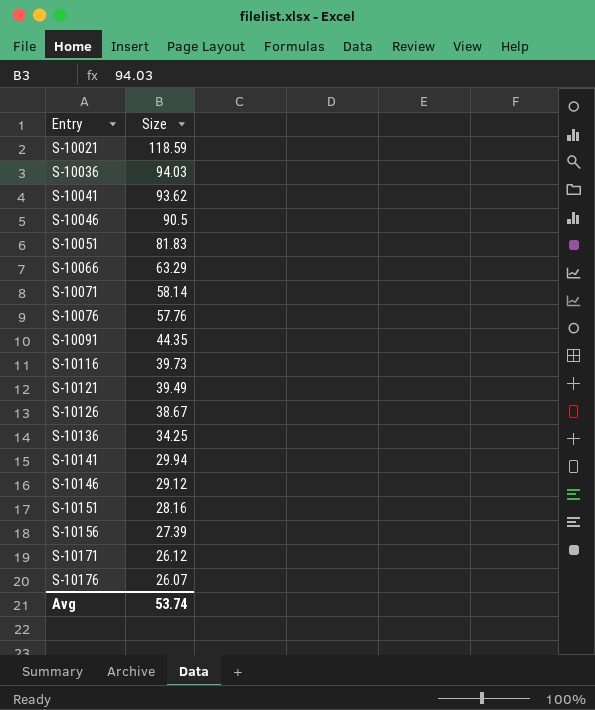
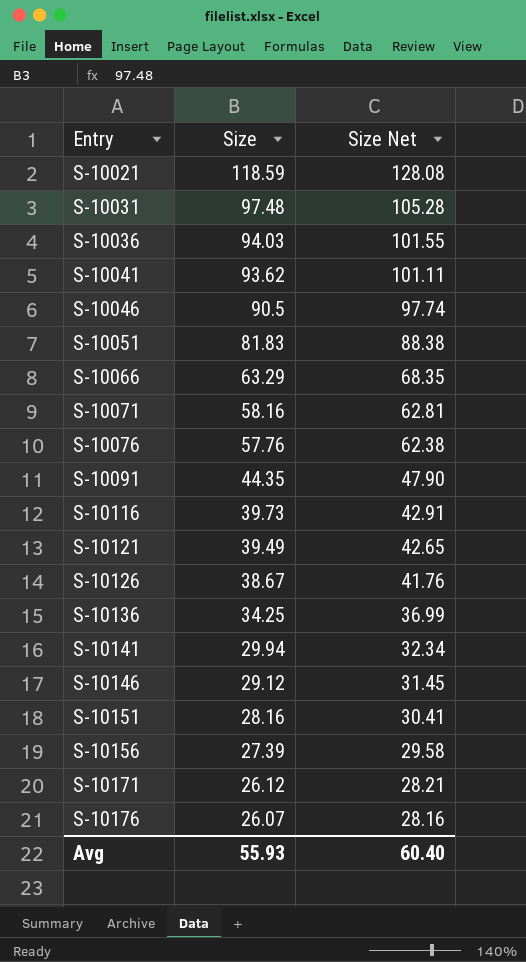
column Size Net | formula: none -> [Size] * 1.08
row S-10031: none -> 97.48 | 105.28
S-10071 | Size: 58.14 -> 58.16
Avg | Size: 53.74 -> 55.93

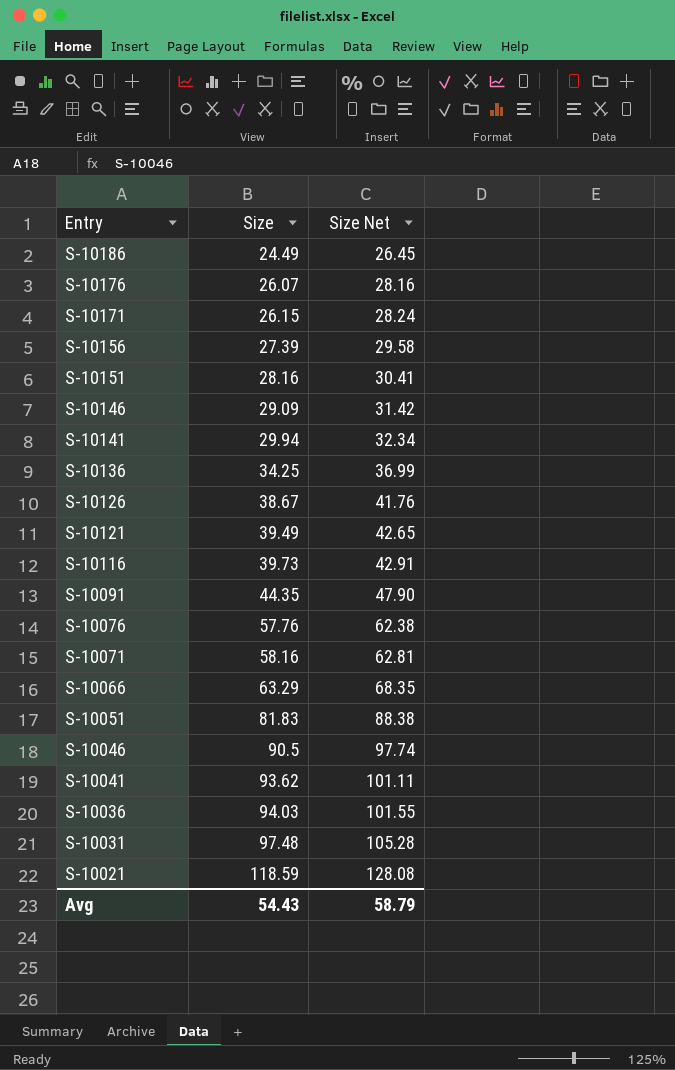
row order: Entry ascending -> Entry descending
row S-10186: none -> 24.49 | 26.45
S-10171 | Size: 26.12 -> 26.15
S-10171 | Size Net: 28.21 -> 28.24
S-10146 | Size: 29.12 -> 29.09
S-10146 | Size Net: 31.45 -> 31.42
Avg | Size: 55.93 -> 54.43
Avg | Size Net: 60.40 -> 58.79

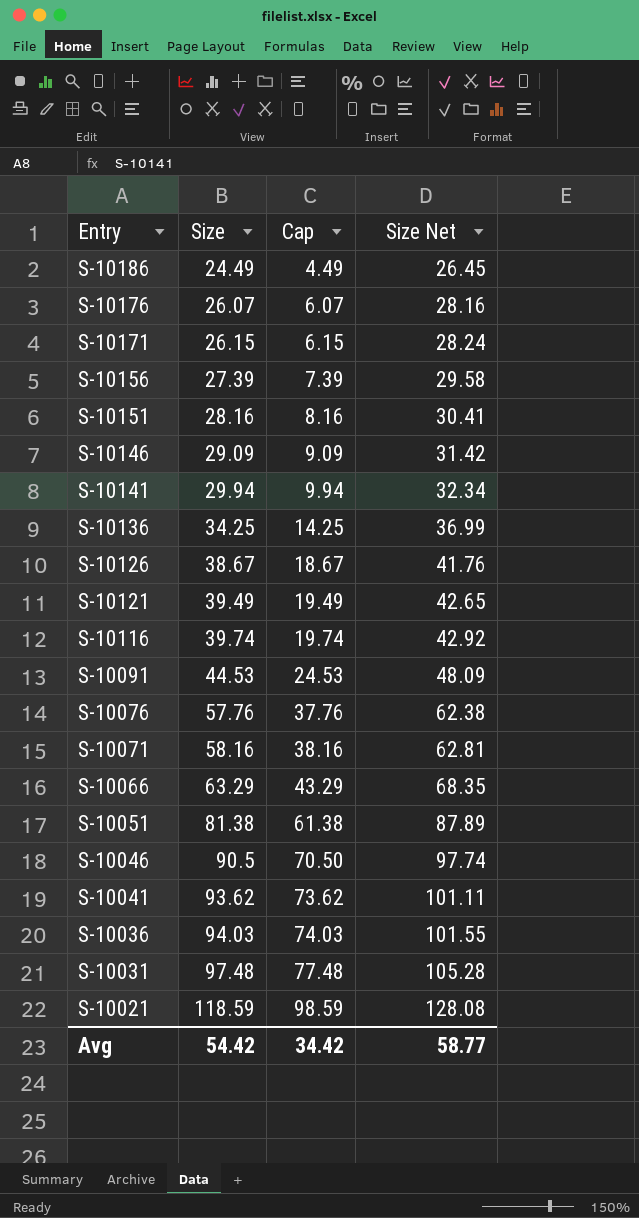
column Cap | formula: none -> [Size] - 20
S-10116 | Size: 39.73 -> 39.74
S-10116 | Size Net: 42.91 -> 42.92
S-10091 | Size: 44.35 -> 44.53
S-10091 | Size Net: 47.90 -> 48.09
S-10051 | Size: 81.83 -> 81.38
S-10051 | Size Net: 88.38 -> 87.89
Avg | Size: 54.43 -> 54.42
Avg | Size Net: 58.79 -> 58.77

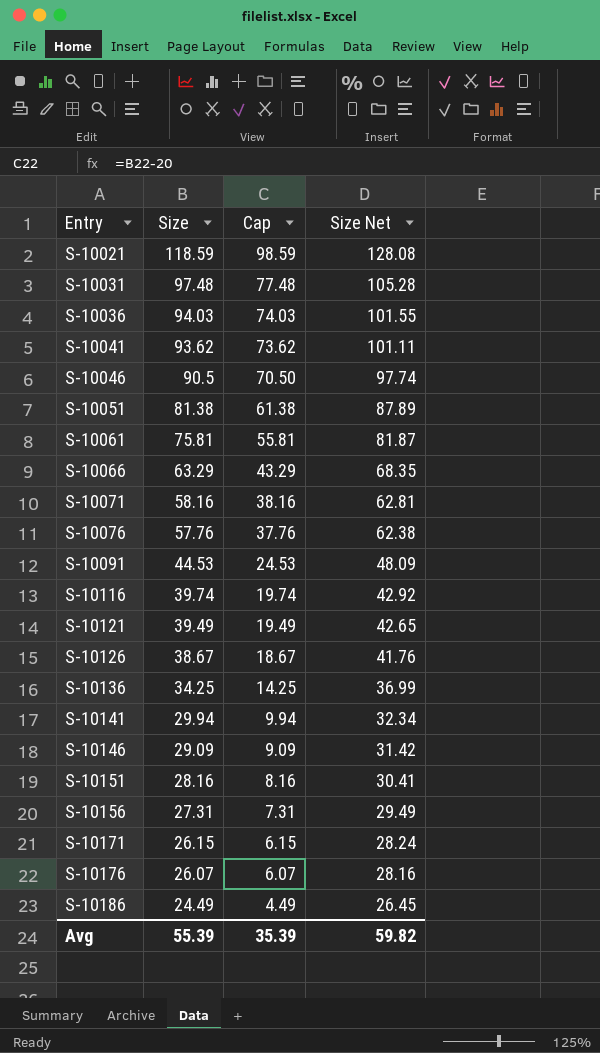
row order: Entry descending -> Entry ascending
row S-10061: none -> 75.81 | 55.81 | 81.87
S-10156 | Size: 27.39 -> 27.31
S-10156 | Cap: 7.39 -> 7.31
S-10156 | Size Net: 29.58 -> 29.49
Avg | Size: 54.42 -> 55.39
Avg | Cap: 34.42 -> 35.39
Avg | Size Net: 58.77 -> 59.82

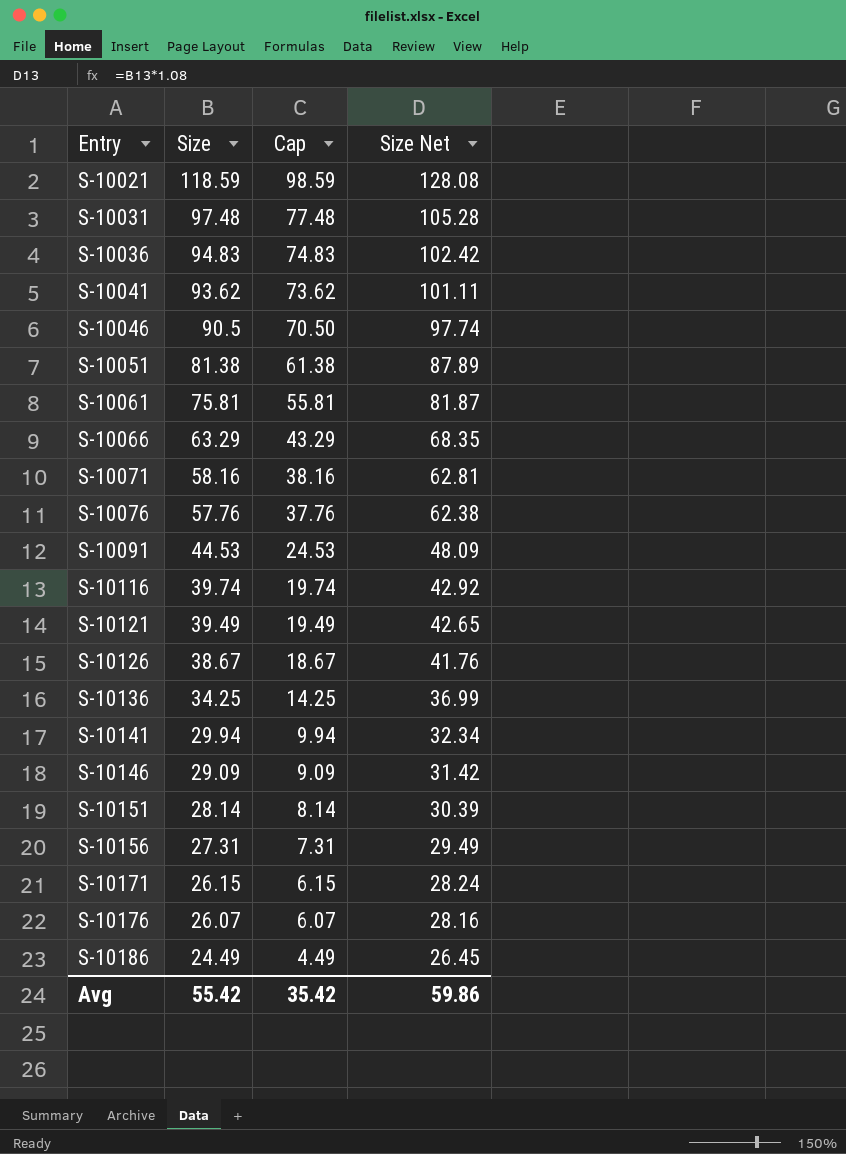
S-10036 | Size: 94.03 -> 94.83
S-10036 | Cap: 74.03 -> 74.83
S-10036 | Size Net: 101.55 -> 102.42
S-10151 | Size: 28.16 -> 28.14
S-10151 | Cap: 8.16 -> 8.14
S-10151 | Size Net: 30.41 -> 30.39
Avg | Size: 55.39 -> 55.42
Avg | Cap: 35.39 -> 35.42
Avg | Size Net: 59.82 -> 59.86

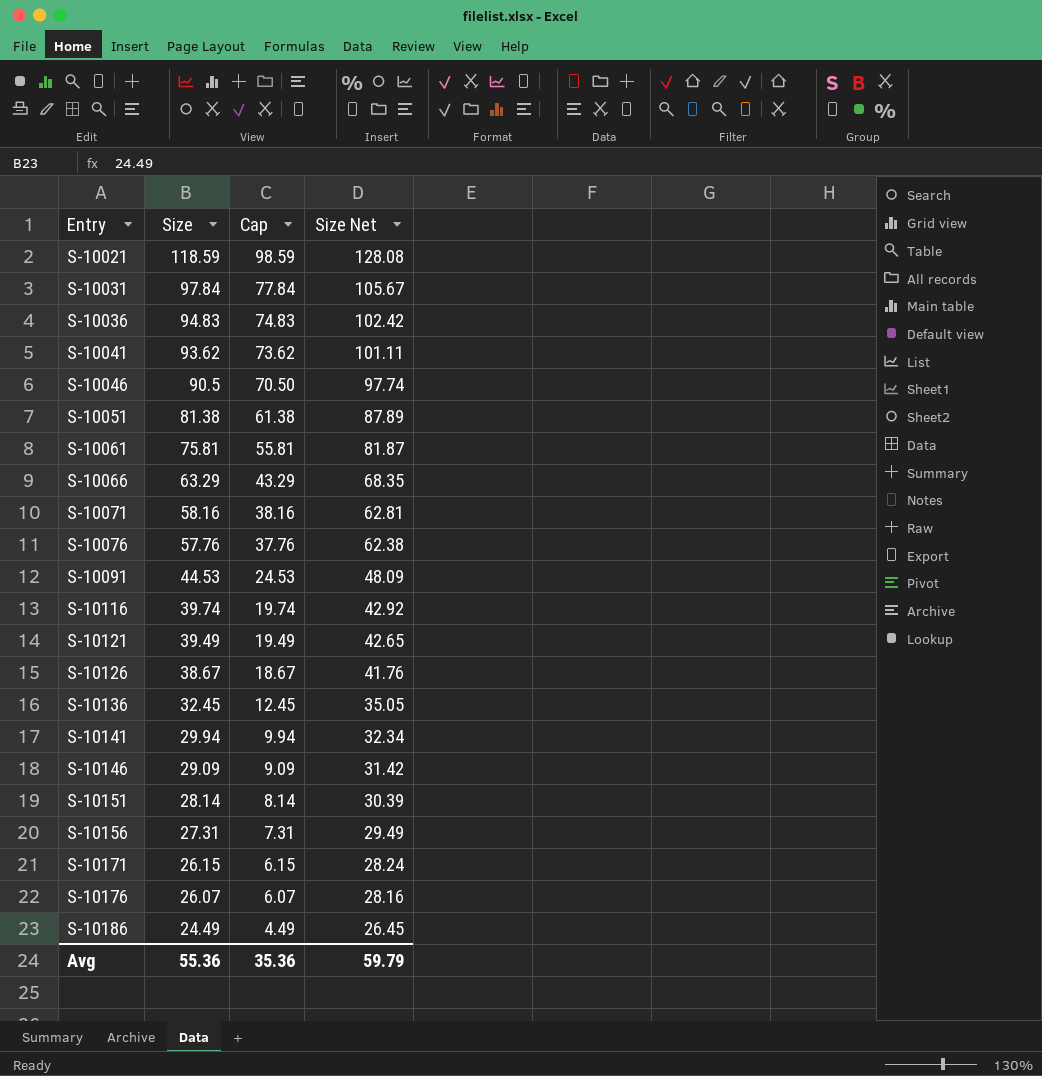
S-10031 | Size: 97.48 -> 97.84
S-10031 | Cap: 77.48 -> 77.84
S-10031 | Size Net: 105.28 -> 105.67
S-10136 | Size: 34.25 -> 32.45
S-10136 | Cap: 14.25 -> 12.45
S-10136 | Size Net: 36.99 -> 35.05
Avg | Size: 55.42 -> 55.36
Avg | Cap: 35.42 -> 35.36
Avg | Size Net: 59.86 -> 59.79

